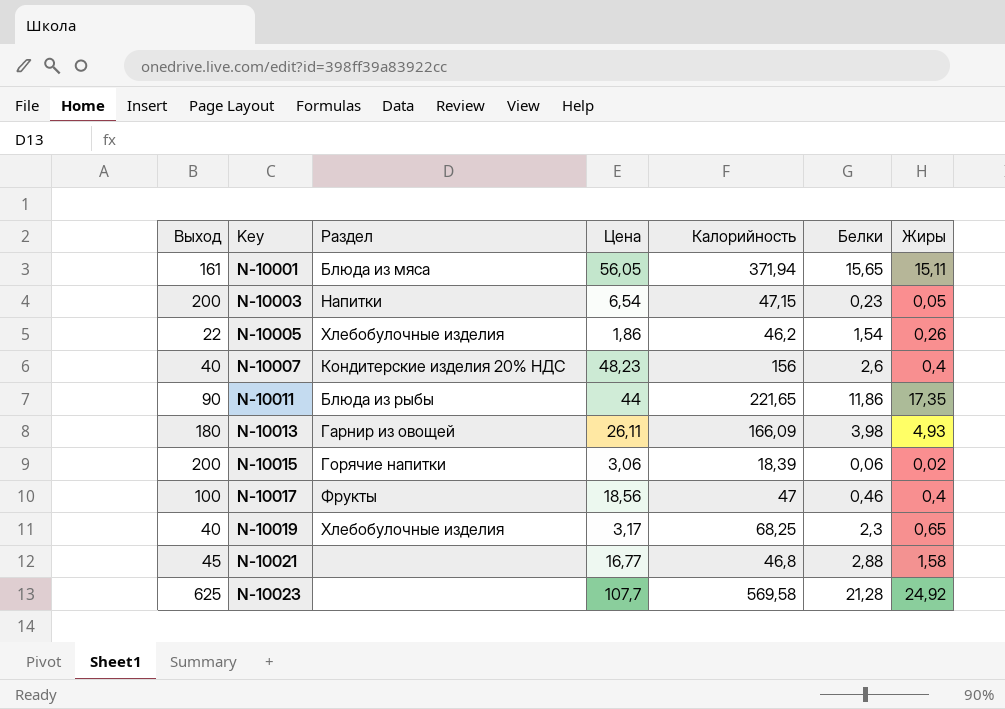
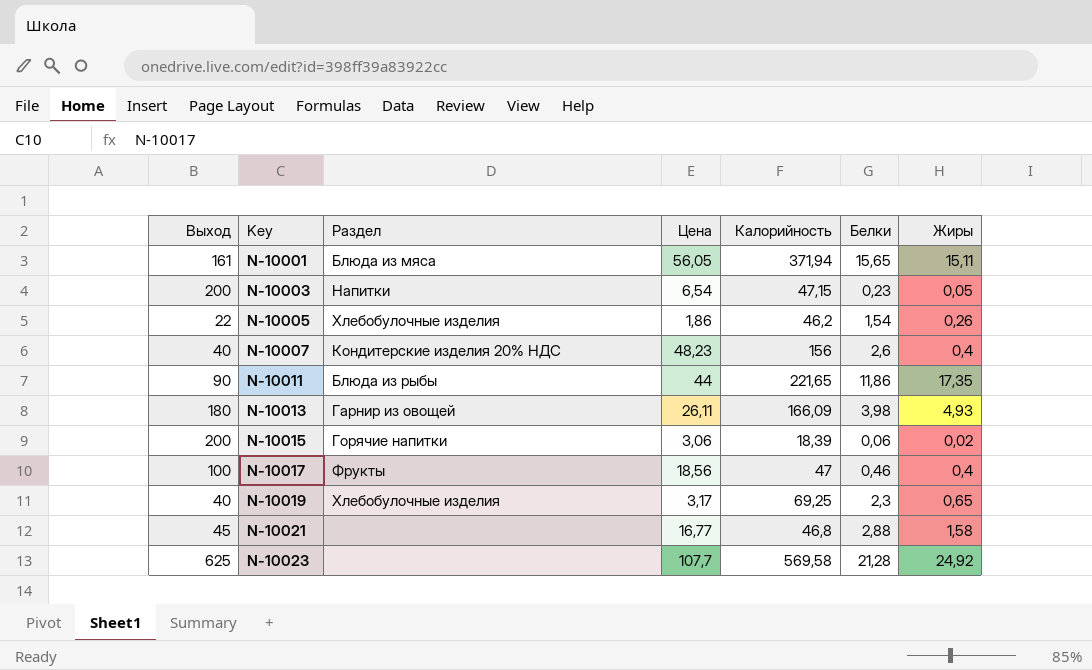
N-10019 | Калорийность: 68,25 -> 69,25

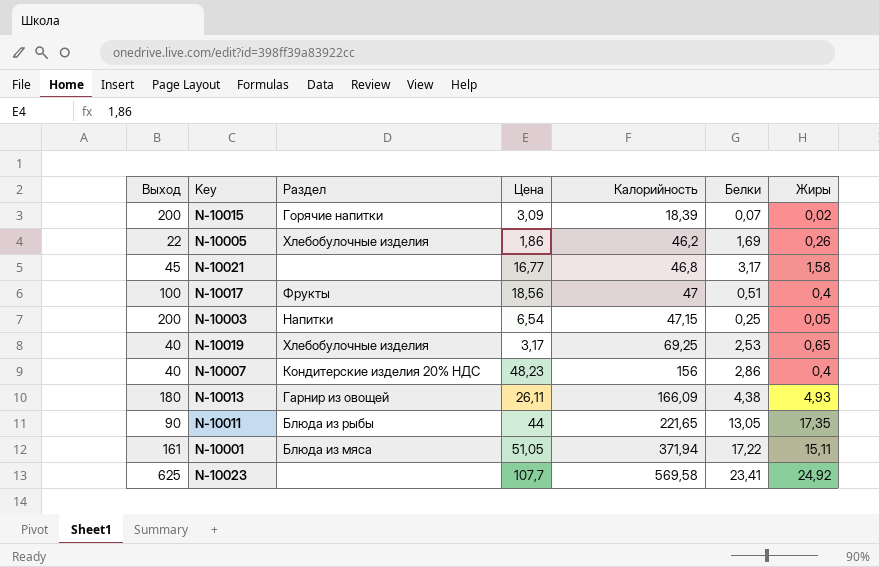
row order: Key ascending -> Калорийность ascending
N-10015 | Цена: 3,06 -> 3,09
N-10015 | Белки: 0,06 -> 0,07
N-10005 | Белки: 1,54 -> 1,69
N-10021 | Белки: 2,88 -> 3,17
N-10017 | Белки: 0,46 -> 0,51
N-10003 | Белки: 0,23 -> 0,25
N-10019 | Белки: 2,3 -> 2,53
N-10007 | Белки: 2,6 -> 2,86
N-10013 | Белки: 3,98 -> 4,38
N-10011 | Белки: 11,86 -> 13,05
N-10001 | Цена: 56,05 -> 51,05
N-10001 | Белки: 15,65 -> 17,22
N-10023 | Белки: 21,28 -> 23,41

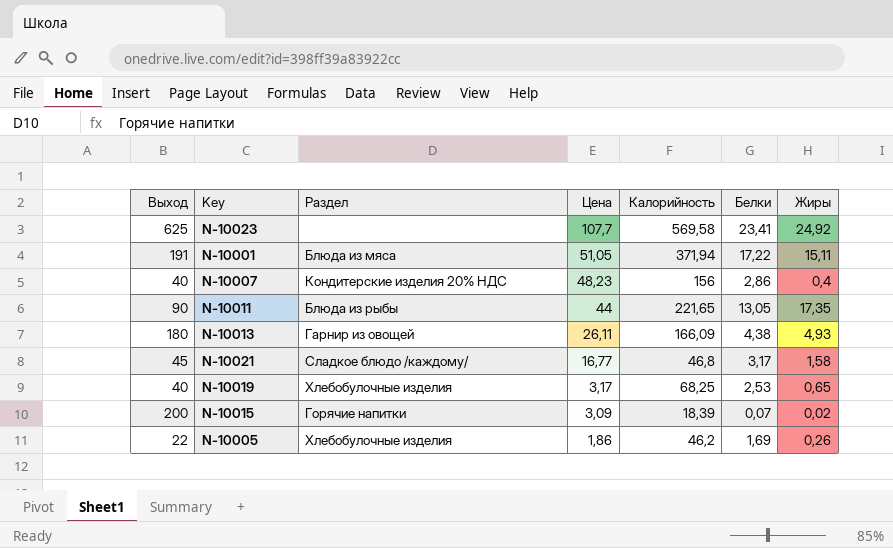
row order: Калорийность ascending -> Цена descending
row N-10017: 100 | Фрукты | 18,56 | 47 | 0,51 | 0,4 -> none
row N-10003: 200 | Напитки | 6,54 | 47,15 | 0,25 | 0,05 -> none
N-10001 | Выход: 161 -> 191
N-10021 | Раздел: none -> Сладкое блюдо /каждому/
N-10019 | Калорийность: 69,25 -> 68,25

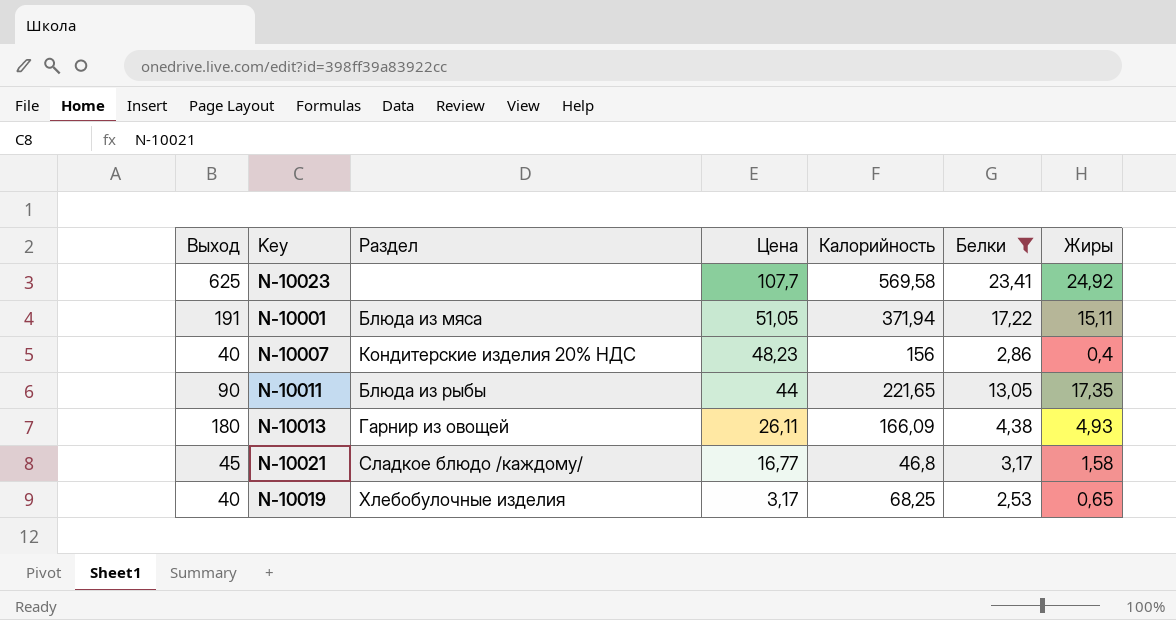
filter: none -> Белки >= 2,53

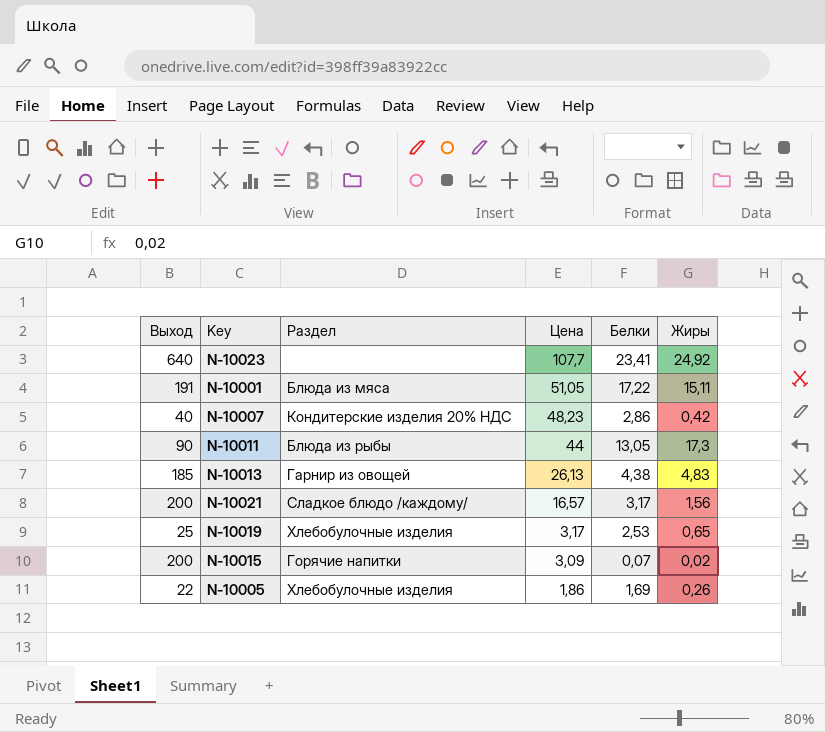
filter: Белки >= 2,53 -> none
column Калорийность | position: 5 -> none
N-10023 | Выход: 625 -> 640
N-10007 | Жиры: 0,4 -> 0,42
N-10011 | Жиры: 17,35 -> 17,3
N-10013 | Выход: 180 -> 185
N-10013 | Цена: 26,11 -> 26,13
N-10013 | Жиры: 4,93 -> 4,83
N-10021 | Выход: 45 -> 200
N-10021 | Цена: 16,77 -> 16,57
N-10021 | Жиры: 1,58 -> 1,56
N-10019 | Выход: 40 -> 25

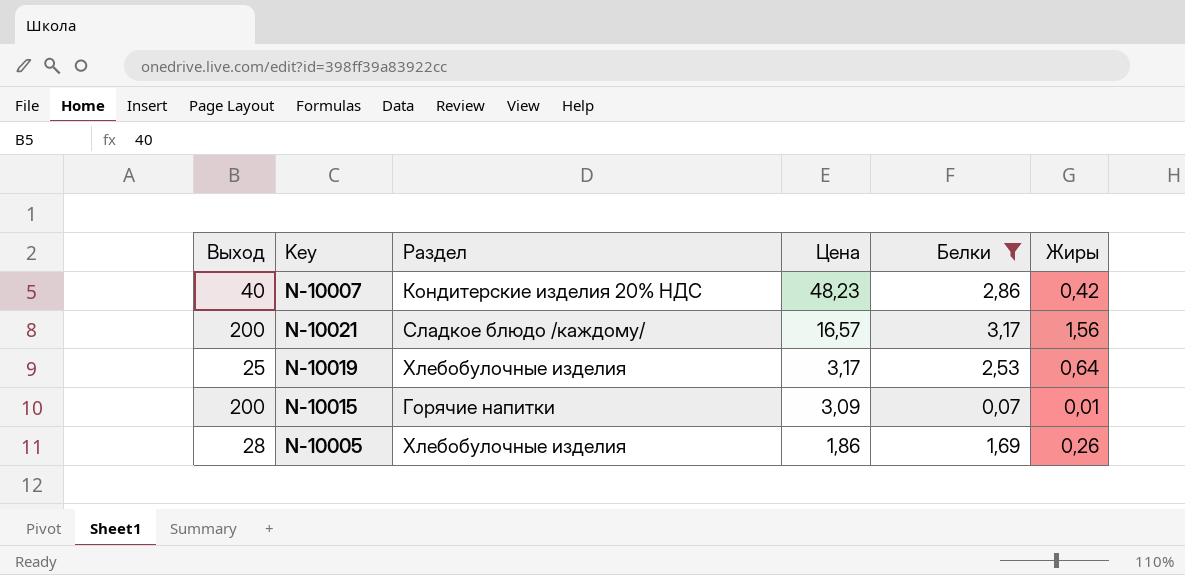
filter: none -> Белки <= 3,17
N-10019 | Жиры: 0,65 -> 0,64
N-10015 | Жиры: 0,02 -> 0,01
N-10005 | Выход: 22 -> 28

